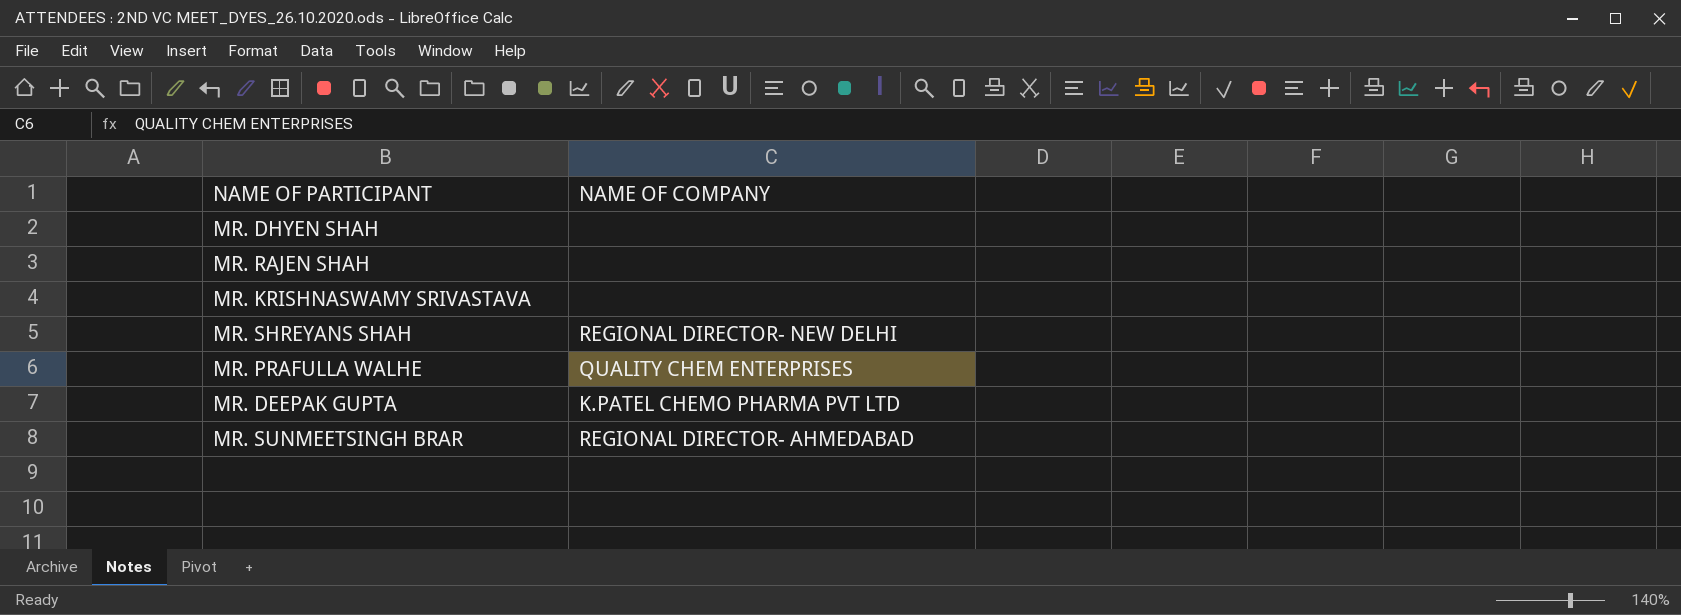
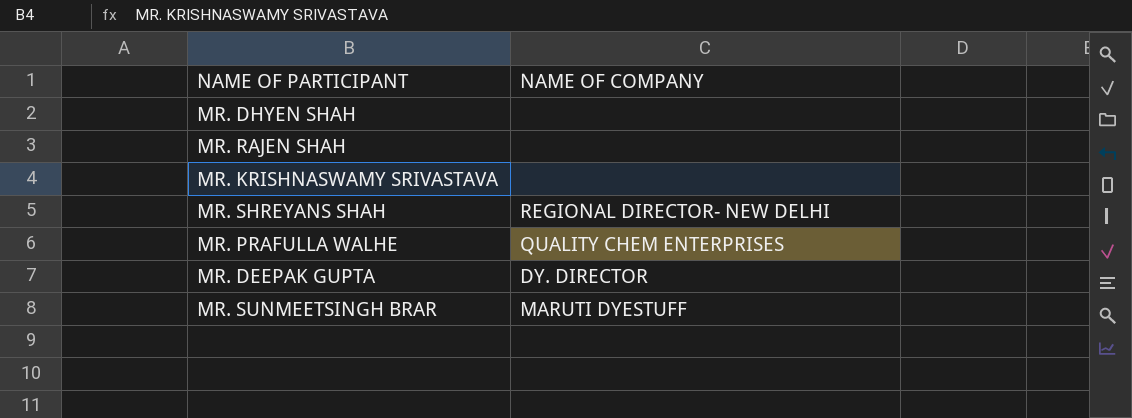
MR. DEEPAK GUPTA | NAME OF COMPANY: K.PATEL CHEMO PHARMA PVT LTD -> DY. DIRECTOR
MR. SUNMEETSINGH BRAR | NAME OF COMPANY: REGIONAL DIRECTOR- AHMEDABAD -> MARUTI DYESTUFF

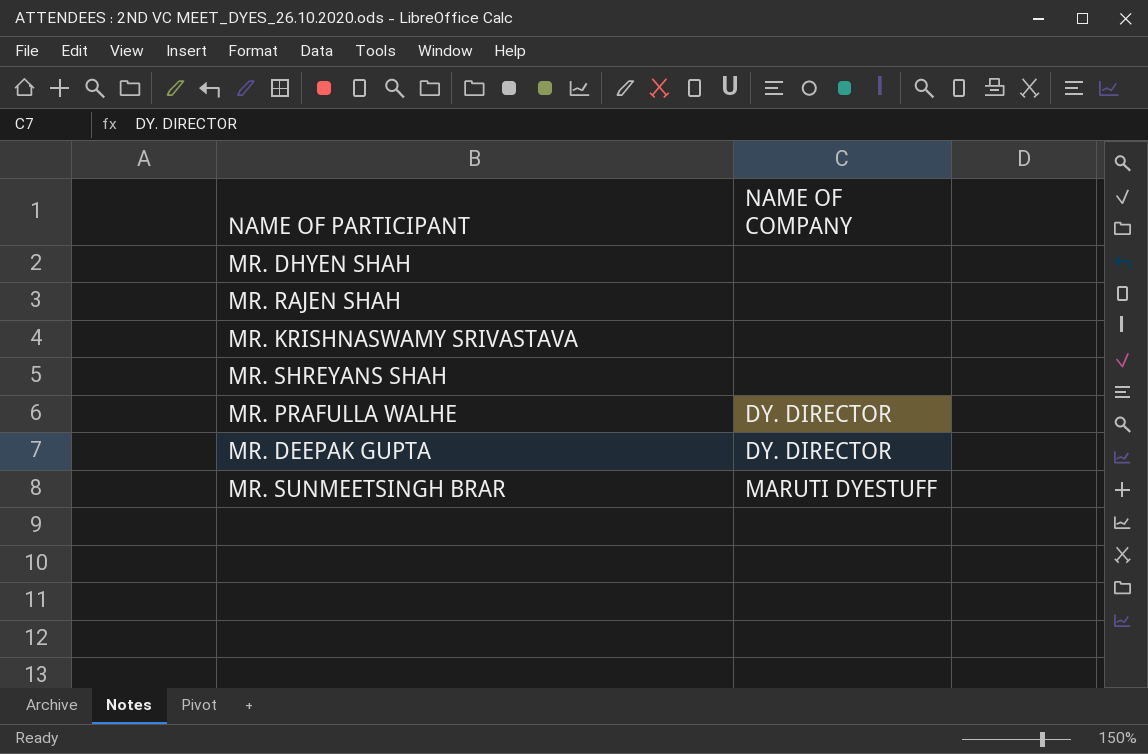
MR. SHREYANS SHAH | NAME OF COMPANY: REGIONAL DIRECTOR- NEW DELHI -> none
MR. PRAFULLA WALHE | NAME OF COMPANY: QUALITY CHEM ENTERPRISES -> DY. DIRECTOR

